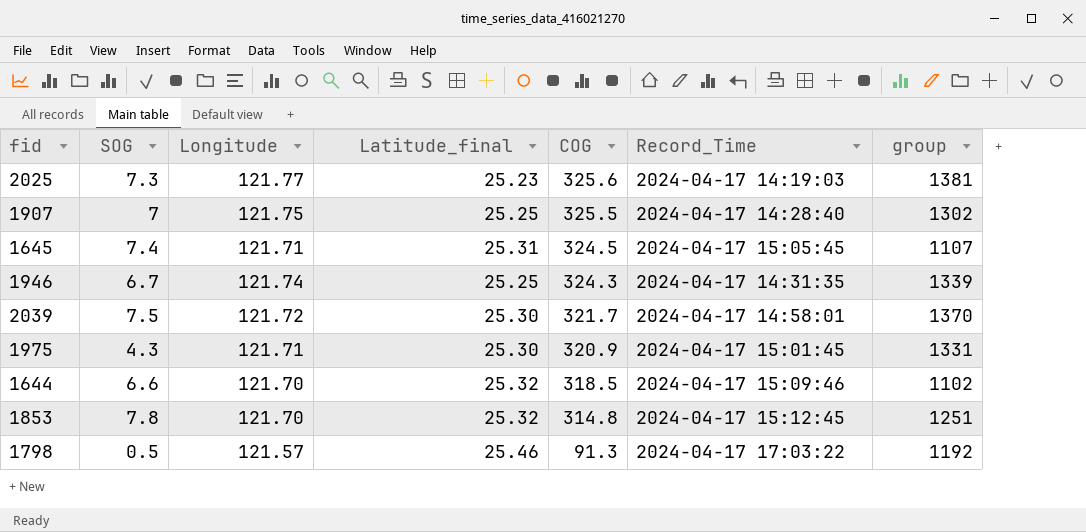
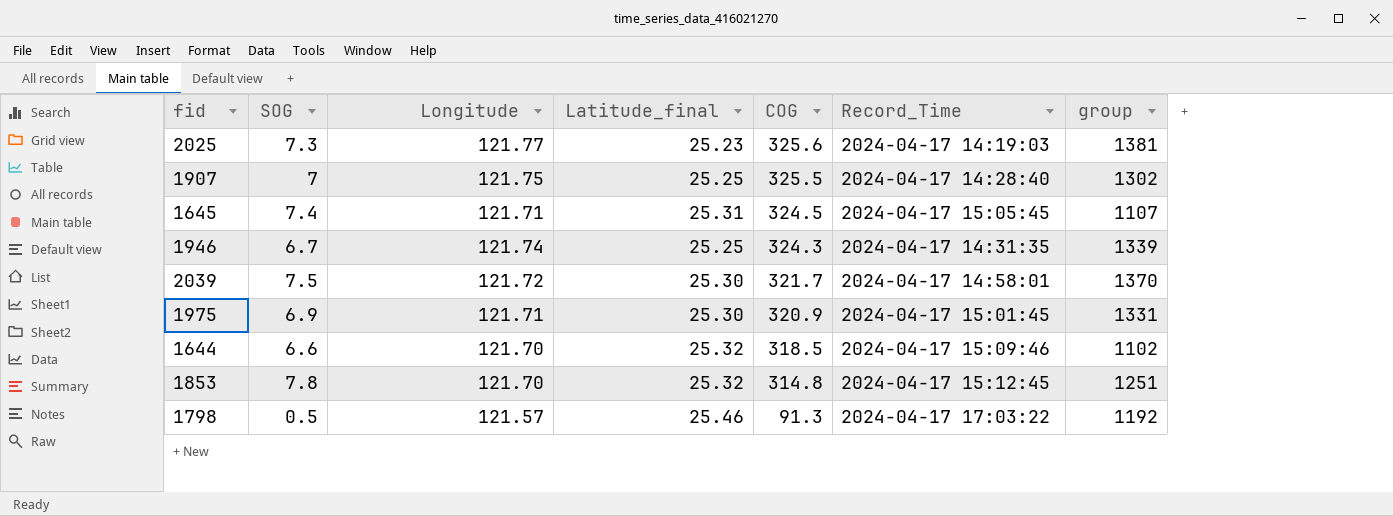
1975 | SOG: 4.3 -> 6.9

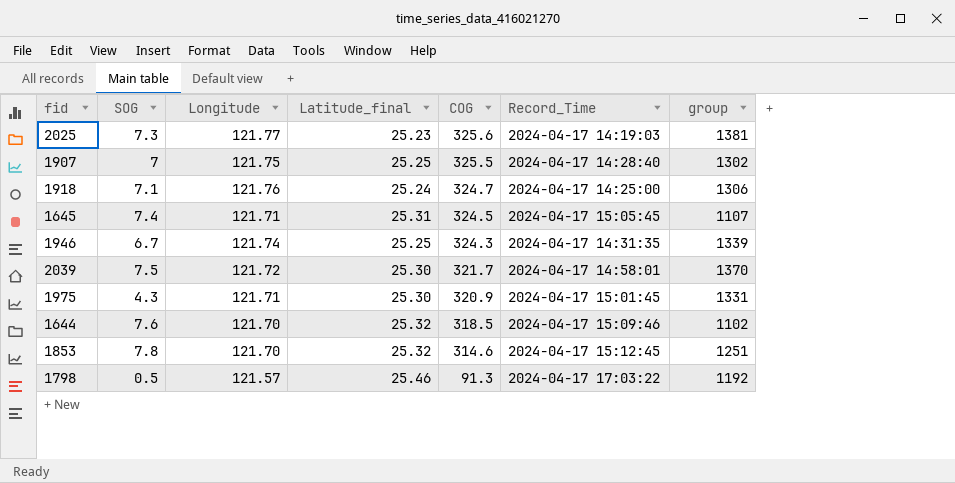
row 1918: none -> 7.1 | 121.76 | 25.24 | 324.7 | 2024-04-17 14:25:00 | 1306
1975 | SOG: 6.9 -> 4.3
1644 | SOG: 6.6 -> 7.6
1853 | COG: 314.8 -> 314.6

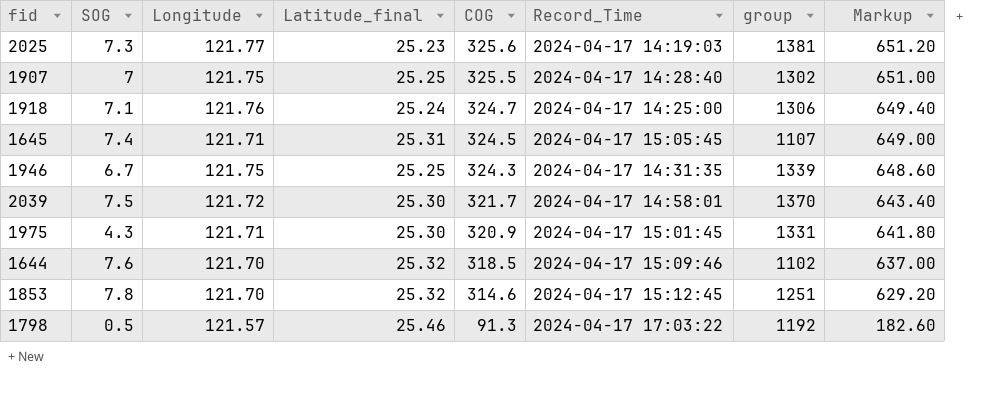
column Markup | formula: none -> [COG] * 2
1946 | Longitude: 121.74 -> 121.75

